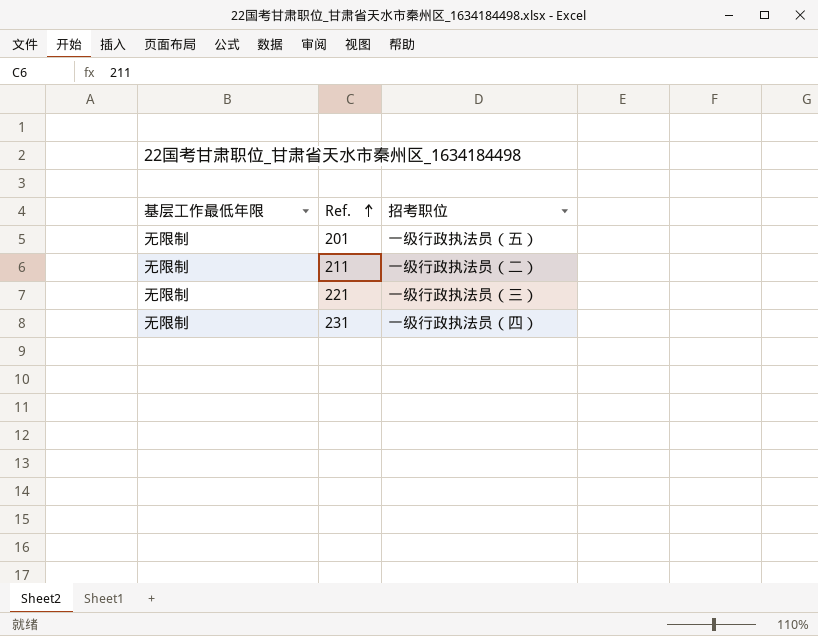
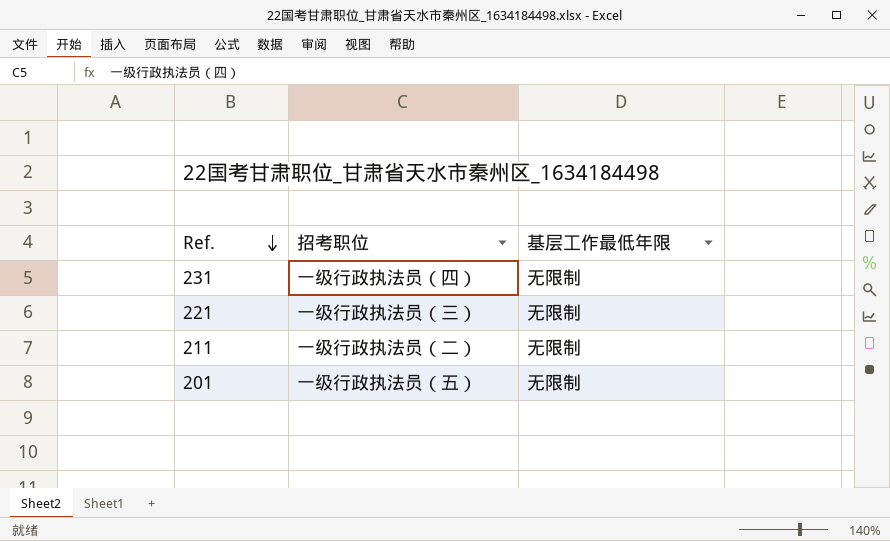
row order: Ref. ascending -> Ref. descending
column 基层工作最低年限 | position: 1 -> 3

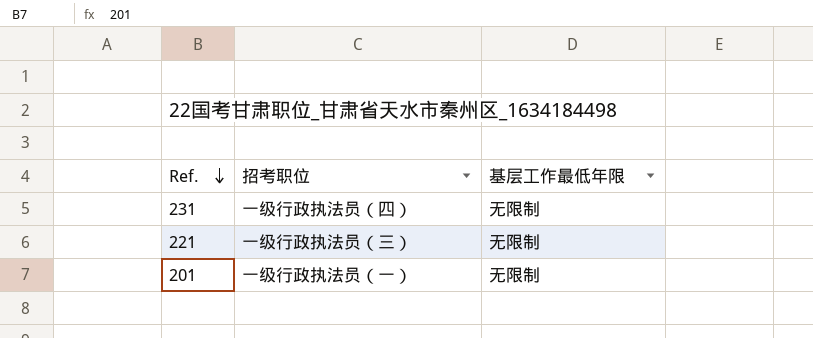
row 211: 一级行政执法员（二） | 无限制 -> none
201 | 招考职位: 一级行政执法员（五） -> 一级行政执法员（一）

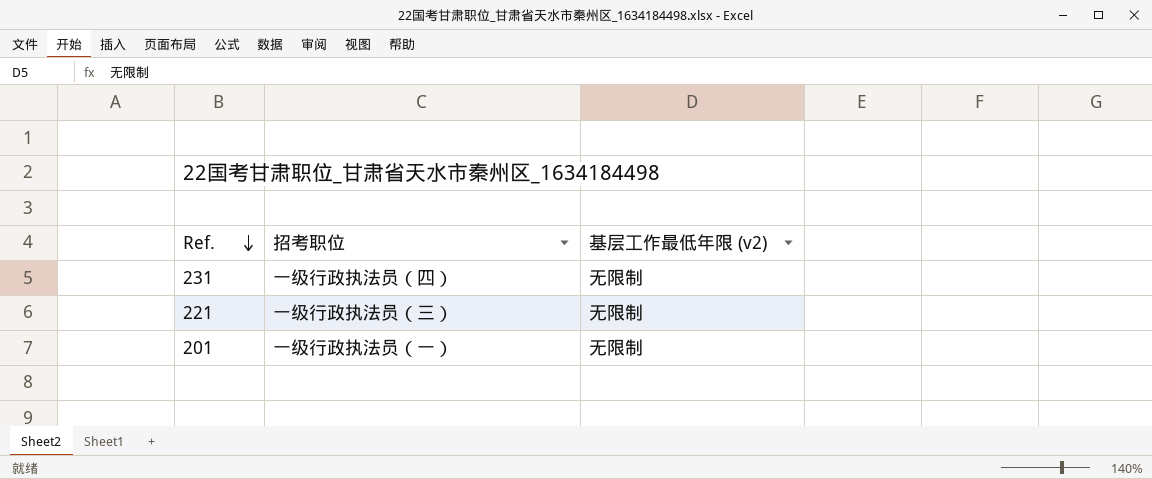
column name: 基层工作最低年限 -> 基层工作最低年限 (v2)

